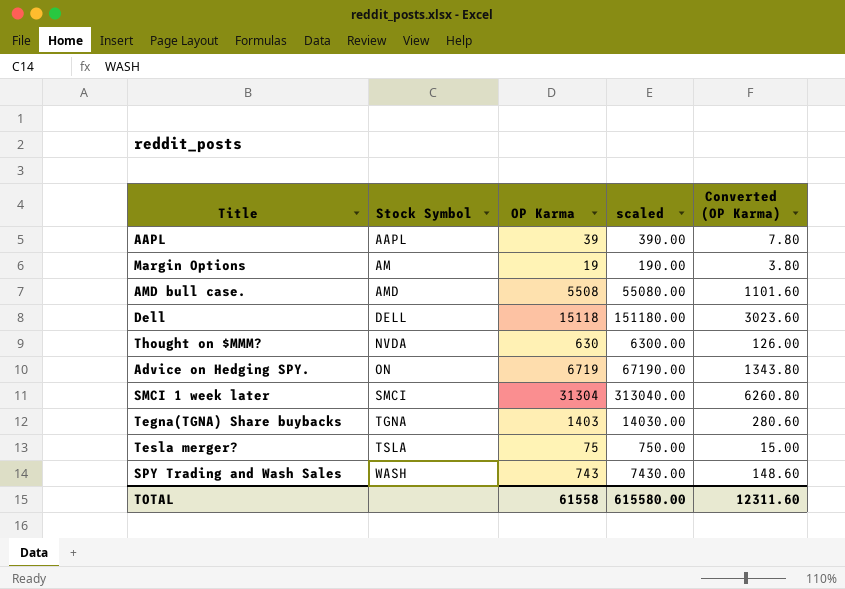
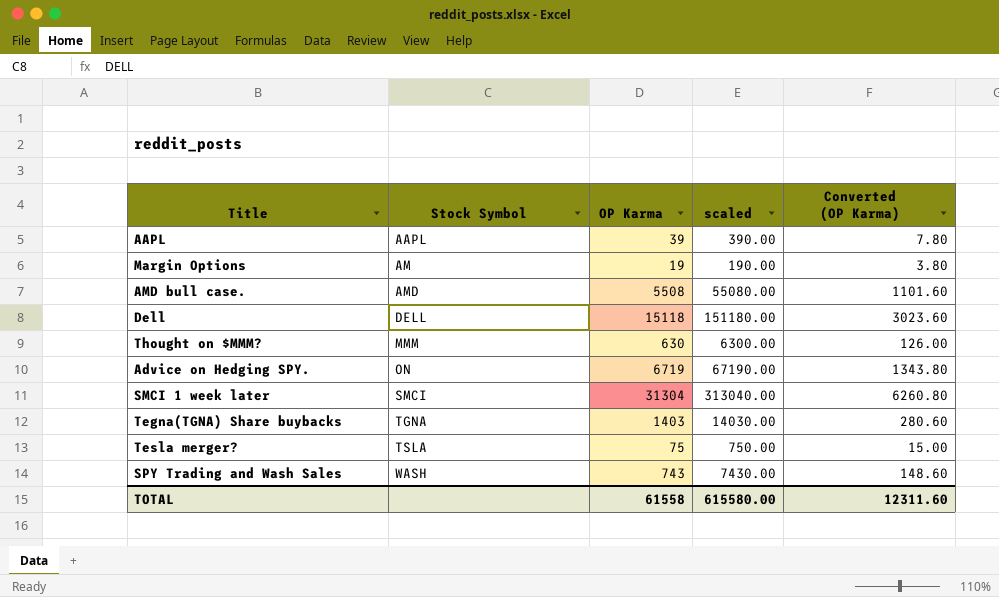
Thought on $MMM? | Stock Symbol: NVDA -> MMM

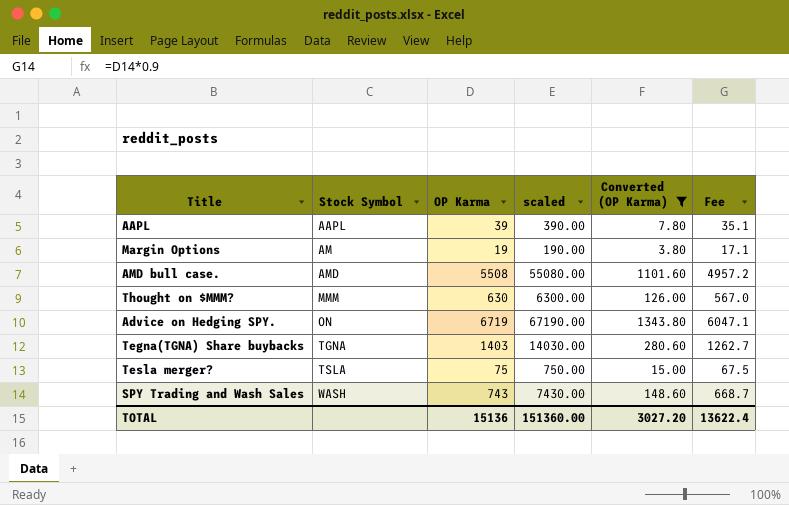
filter: none -> Converted (OP Karma) <= 1343.80
column Fee | formula: none -> [OP Karma] * 0.9
TOTAL | OP Karma: 61558 -> 15136
TOTAL | scaled: 615580.00 -> 151360.00
TOTAL | Converted (OP Karma): 12311.60 -> 3027.20

